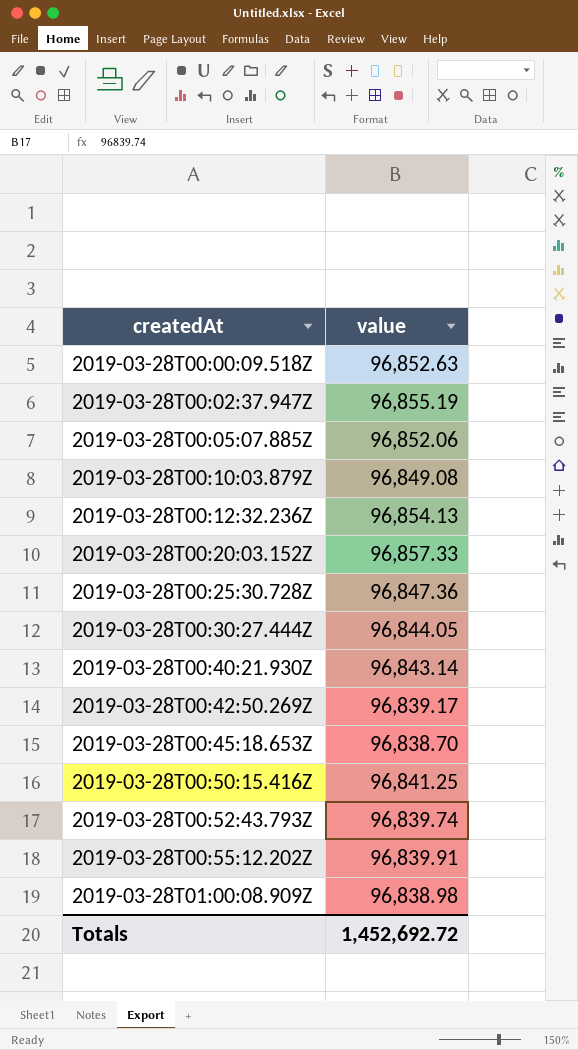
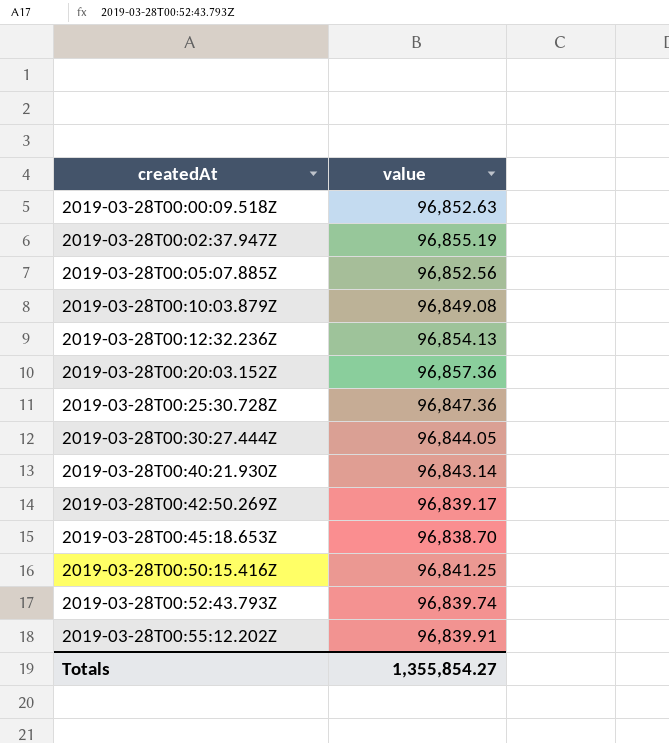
row 2019-03-28T01:00:08.909Z: 96,838.98 -> none
2019-03-28T00:05:07.885Z | value: 96,852.06 -> 96,852.56
2019-03-28T00:20:03.152Z | value: 96,857.33 -> 96,857.36
Totals | value: 1,452,692.72 -> 1,355,854.27

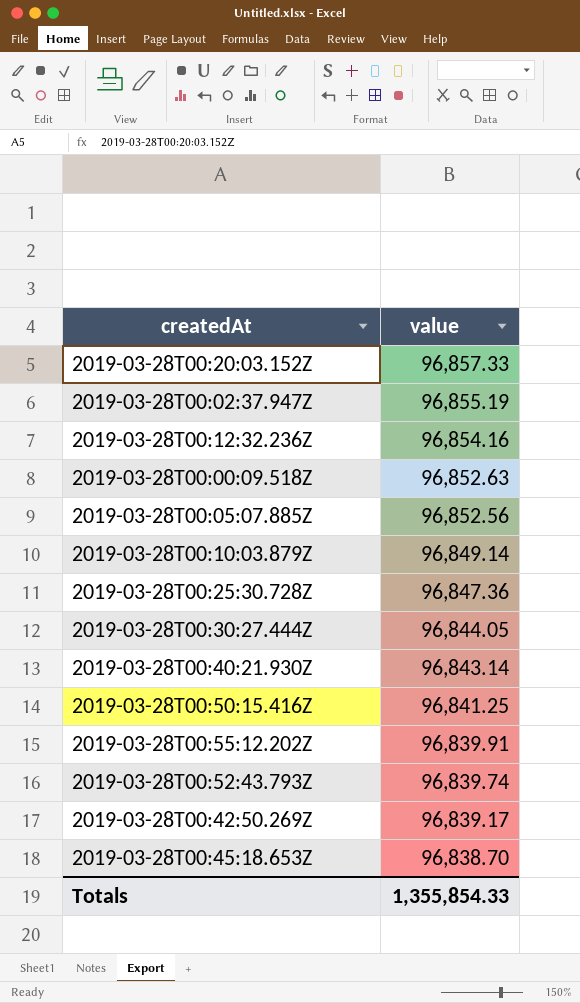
row order: createdAt ascending -> value descending
2019-03-28T00:20:03.152Z | value: 96,857.36 -> 96,857.33
2019-03-28T00:12:32.236Z | value: 96,854.13 -> 96,854.16
2019-03-28T00:10:03.879Z | value: 96,849.08 -> 96,849.14
Totals | value: 1,355,854.27 -> 1,355,854.33

